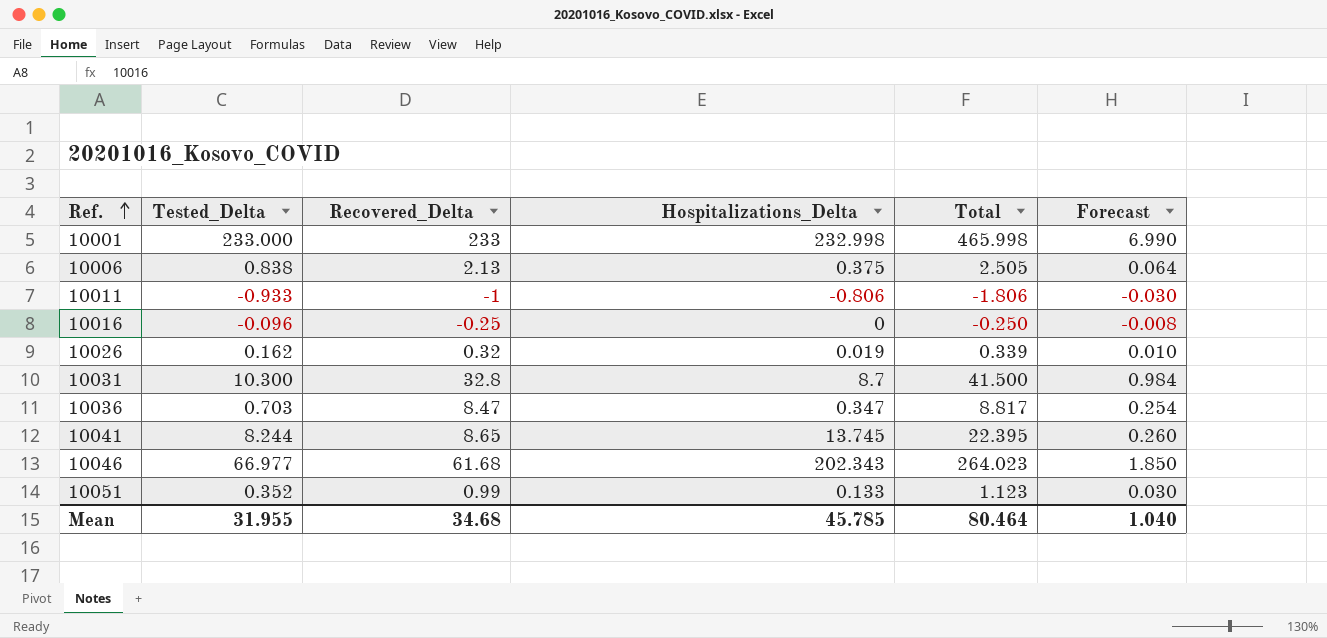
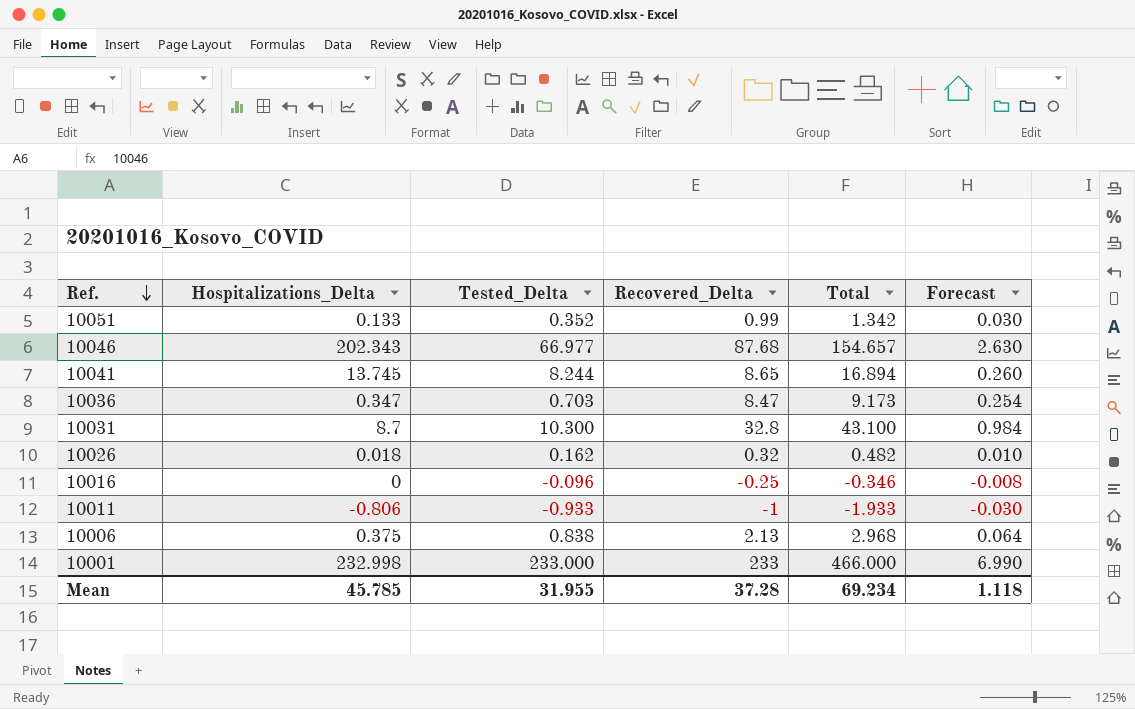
row order: Ref. ascending -> Ref. descending
column Hospitalizations_Delta | position: 4 -> 2
column Total | formula: [Recovered_Delta] + [Hospitalizations_Delta] -> [Tested_Delta] + [Recovered_Delta]
10046 | Recovered_Delta: 61.68 -> 87.68
10046 | Forecast: 1.850 -> 2.630
10026 | Hospitalizations_Delta: 0.019 -> 0.018
Mean | Recovered_Delta: 34.68 -> 37.28
Mean | Total: 80.464 -> 69.234
Mean | Forecast: 1.040 -> 1.118

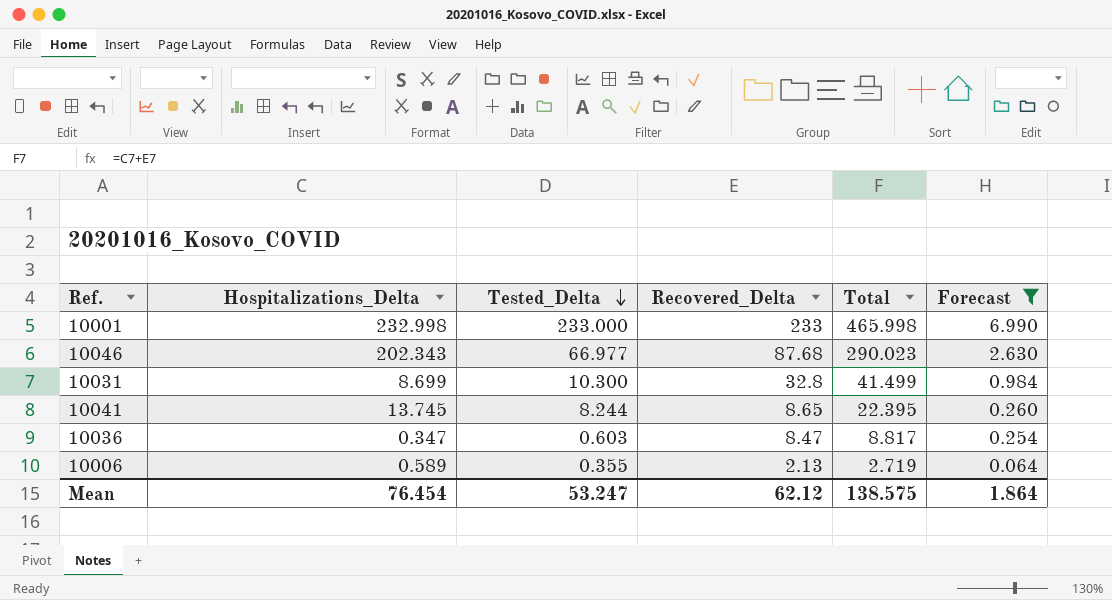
filter: none -> Forecast >= 0.064
row order: Ref. descending -> Tested_Delta descending
column Total | formula: [Tested_Delta] + [Recovered_Delta] -> [Hospitalizations_Delta] + [Recovered_Delta]
10031 | Hospitalizations_Delta: 8.7 -> 8.699
10036 | Tested_Delta: 0.703 -> 0.603
10006 | Hospitalizations_Delta: 0.375 -> 0.589
10006 | Tested_Delta: 0.838 -> 0.355
Mean | Hospitalizations_Delta: 45.785 -> 76.454
Mean | Tested_Delta: 31.955 -> 53.247
Mean | Recovered_Delta: 37.28 -> 62.12
Mean | Total: 69.234 -> 138.575
Mean | Forecast: 1.118 -> 1.864

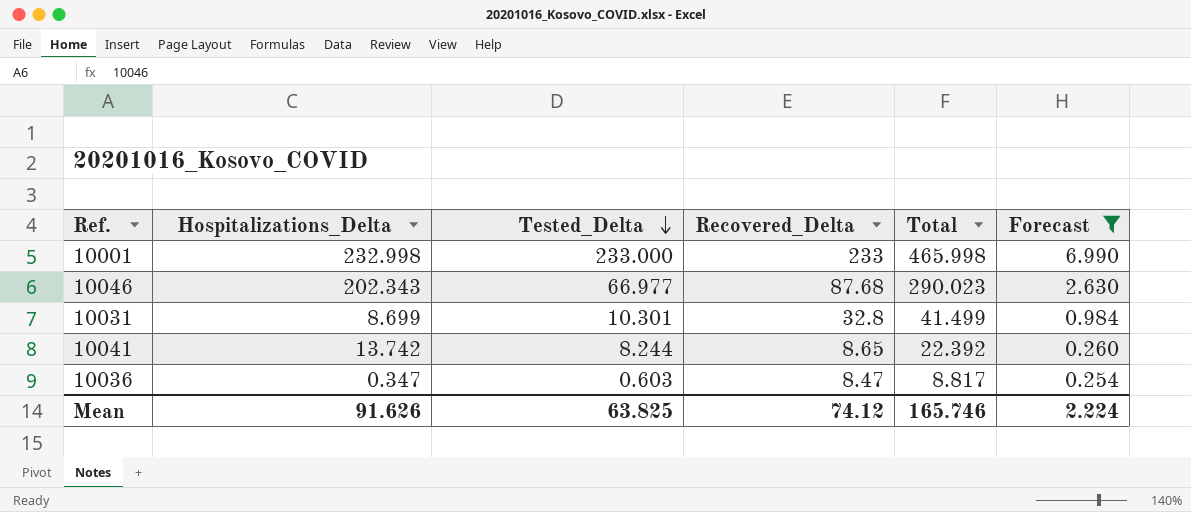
row 10006: 0.589 | 0.355 | 2.13 | 2.719 | 0.064 -> none
10031 | Tested_Delta: 10.300 -> 10.301
10041 | Hospitalizations_Delta: 13.745 -> 13.742
10041 | Total: 22.395 -> 22.392
Mean | Hospitalizations_Delta: 76.454 -> 91.626
Mean | Tested_Delta: 53.247 -> 63.825
Mean | Recovered_Delta: 62.12 -> 74.12
Mean | Total: 138.575 -> 165.746
Mean | Forecast: 1.864 -> 2.224

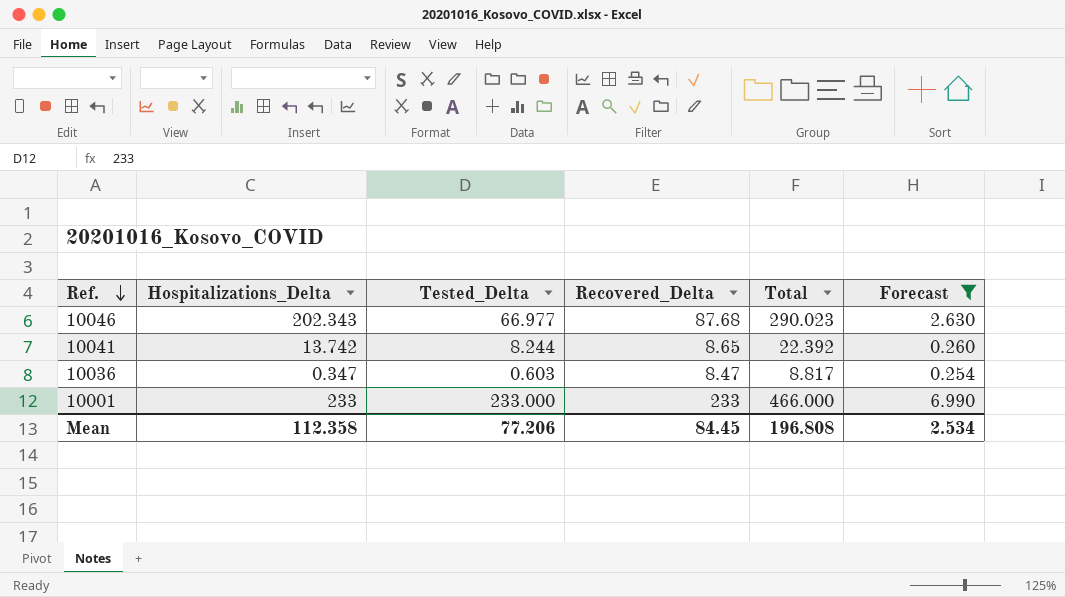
row order: Tested_Delta descending -> Ref. descending
row 10031: 8.699 | 10.301 | 32.8 | 41.499 | 0.984 -> none
10001 | Hospitalizations_Delta: 232.998 -> 233
10001 | Total: 465.998 -> 466.000
Mean | Hospitalizations_Delta: 91.626 -> 112.358
Mean | Tested_Delta: 63.825 -> 77.206
Mean | Recovered_Delta: 74.12 -> 84.45
Mean | Total: 165.746 -> 196.808
Mean | Forecast: 2.224 -> 2.534

